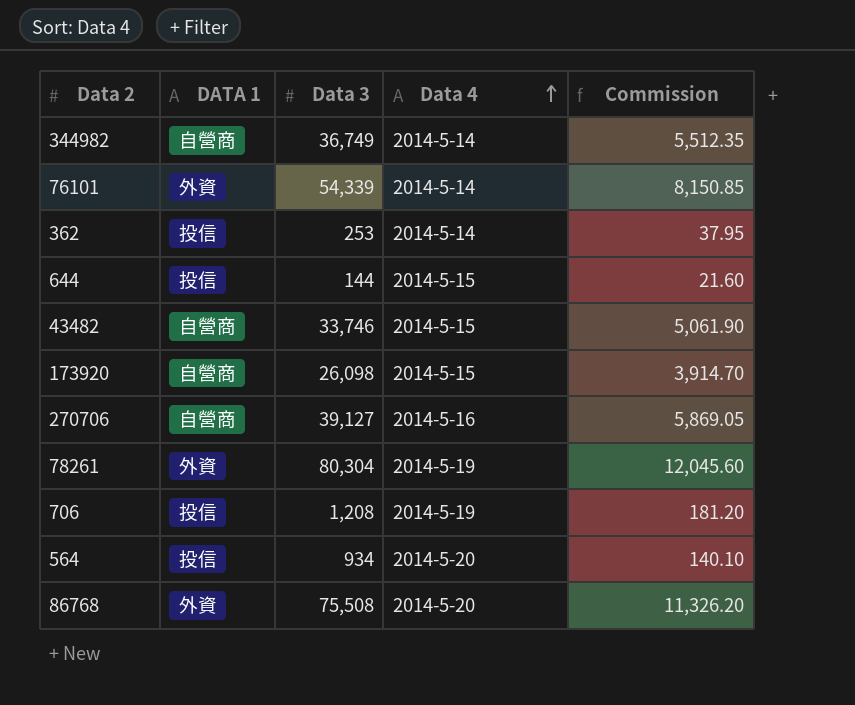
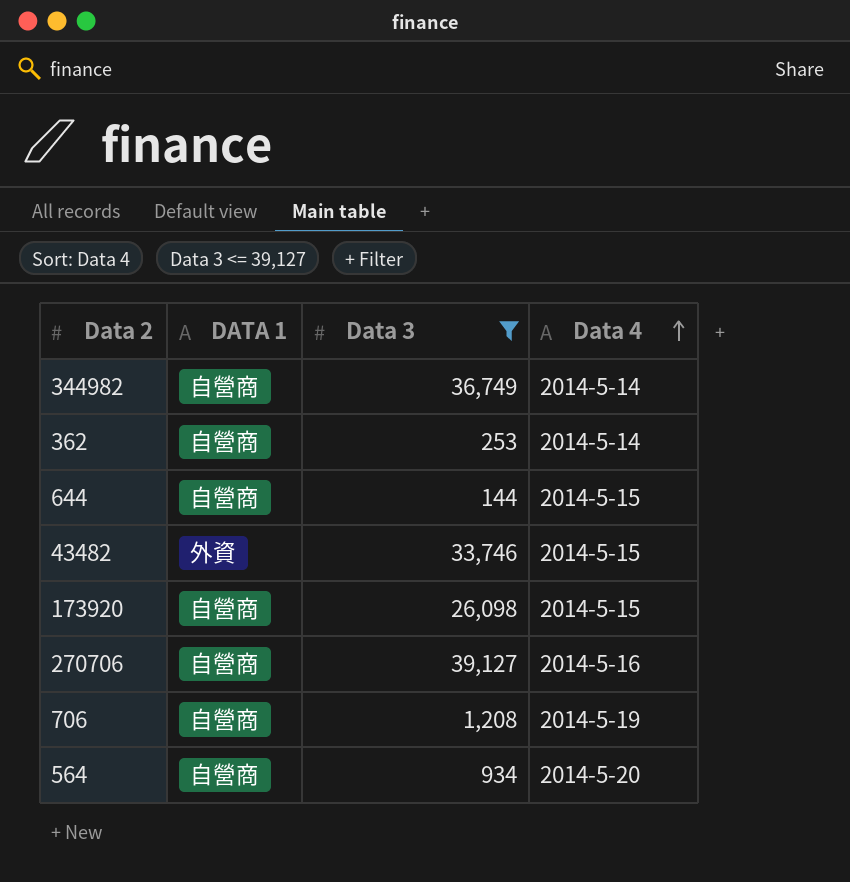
filter: none -> Data 3 <= 39,127
column Commission | formula: [Data 3] * 0.15 -> none
362 | DATA 1: 投信 -> 自營商
644 | DATA 1: 投信 -> 自營商
43482 | DATA 1: 自營商 -> 外資
706 | DATA 1: 投信 -> 自營商
564 | DATA 1: 投信 -> 自營商

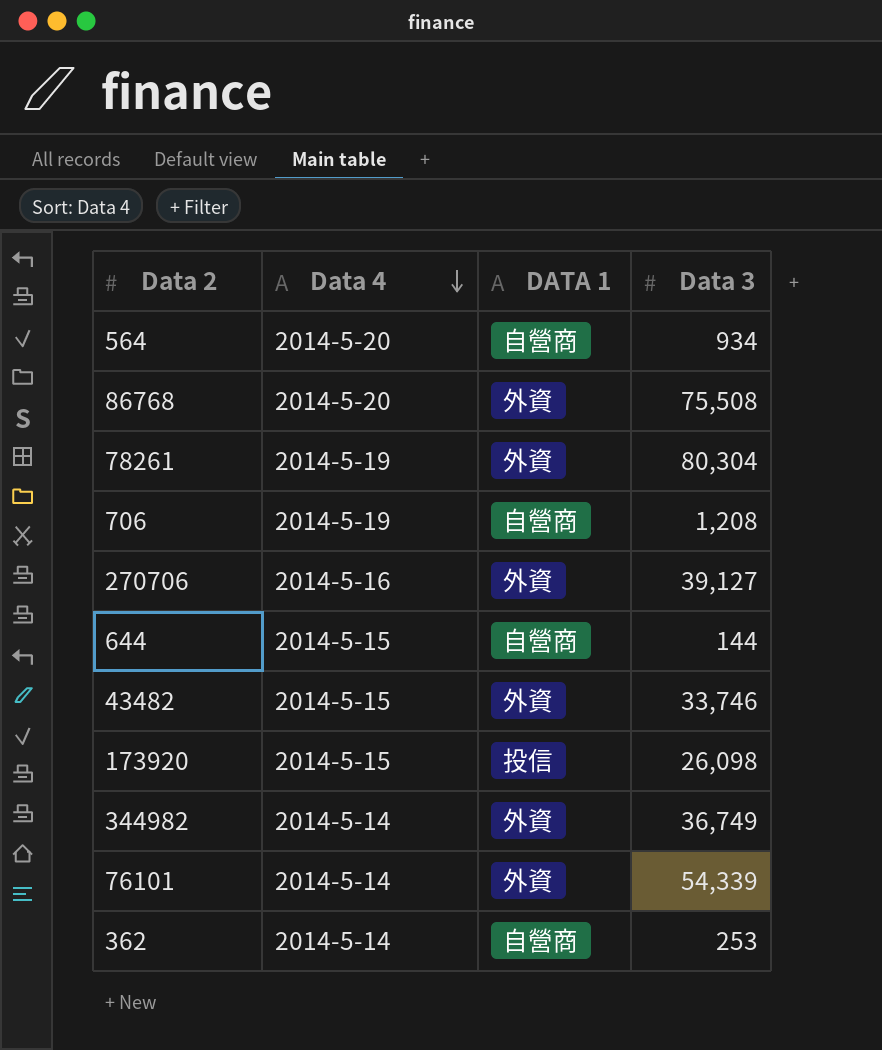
filter: Data 3 <= 39,127 -> none
row order: Data 4 ascending -> Data 4 descending
column Data 4 | position: 4 -> 2
270706 | DATA 1: 自營商 -> 外資
173920 | DATA 1: 自營商 -> 投信
344982 | DATA 1: 自營商 -> 外資

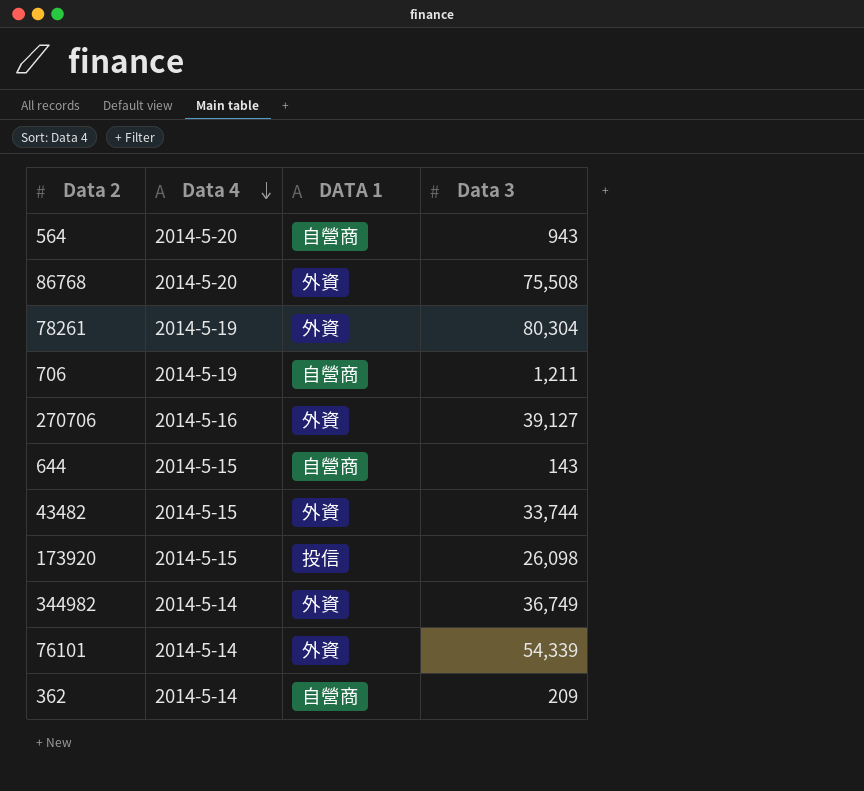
564 | Data 3: 934 -> 943
706 | Data 3: 1,208 -> 1,211
644 | Data 3: 144 -> 143
43482 | Data 3: 33,746 -> 33,744
362 | Data 3: 253 -> 209

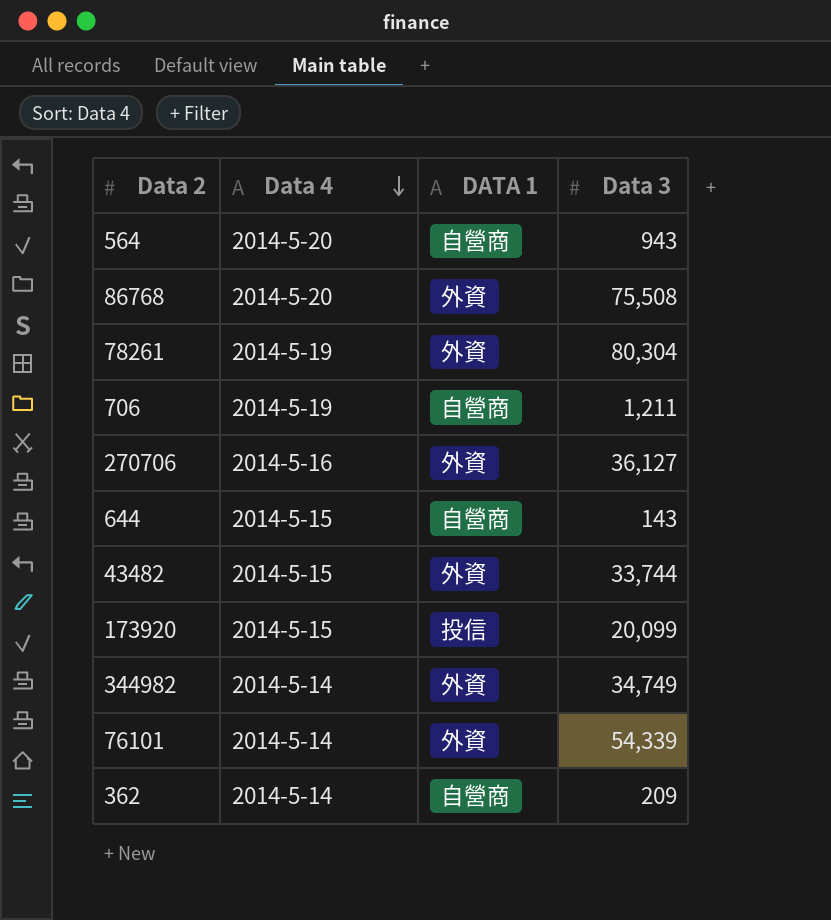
270706 | Data 3: 39,127 -> 36,127
173920 | Data 3: 26,098 -> 20,099
344982 | Data 3: 36,749 -> 34,749

